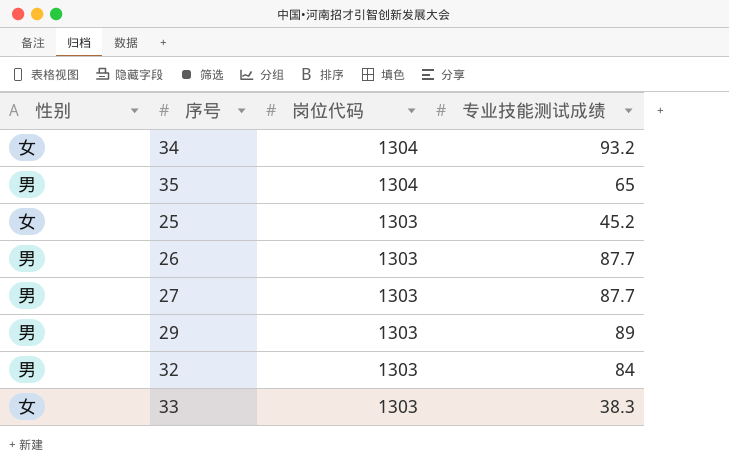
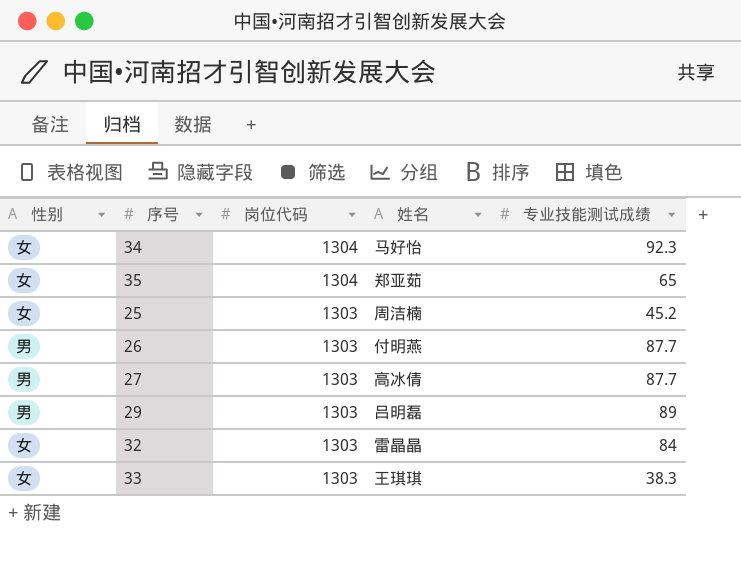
column 姓名 | position: none -> 4
34 | 专业技能测试成绩: 93.2 -> 92.3
35 | 性别: 男 -> 女
32 | 性别: 男 -> 女

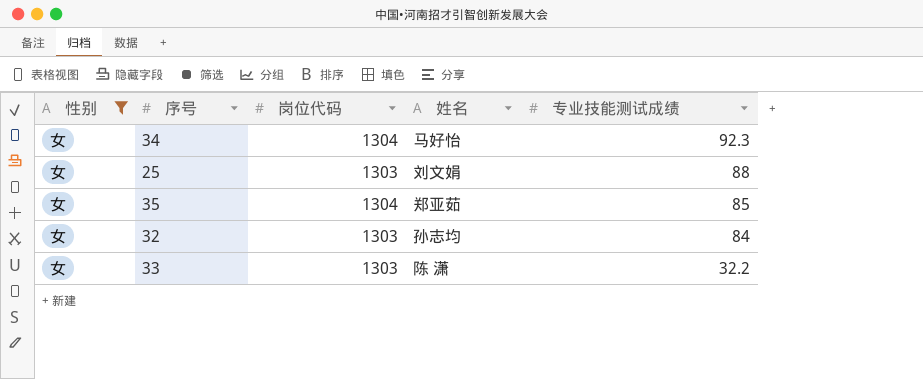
filter: none -> 性别 = 女
row order: 岗位代码 descending -> 专业技能测试成绩 descending
25 | 姓名: 周洁楠 -> 刘文娟
25 | 专业技能测试成绩: 45.2 -> 88
35 | 专业技能测试成绩: 65 -> 85
32 | 姓名: 雷晶晶 -> 孙志均
33 | 姓名: 王琪琪 -> 陈 潇
33 | 专业技能测试成绩: 38.3 -> 32.2

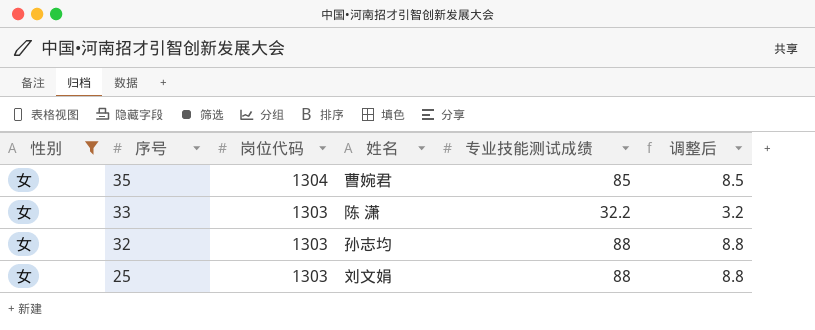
row order: 专业技能测试成绩 descending -> 序号 descending
column 调整后 | formula: none -> [专业技能测试成绩] * 0.1
row 34: 女 | 1304 | 马好怡 | 92.3 -> none
35 | 姓名: 郑亚茹 -> 曹婉君
32 | 专业技能测试成绩: 84 -> 88

